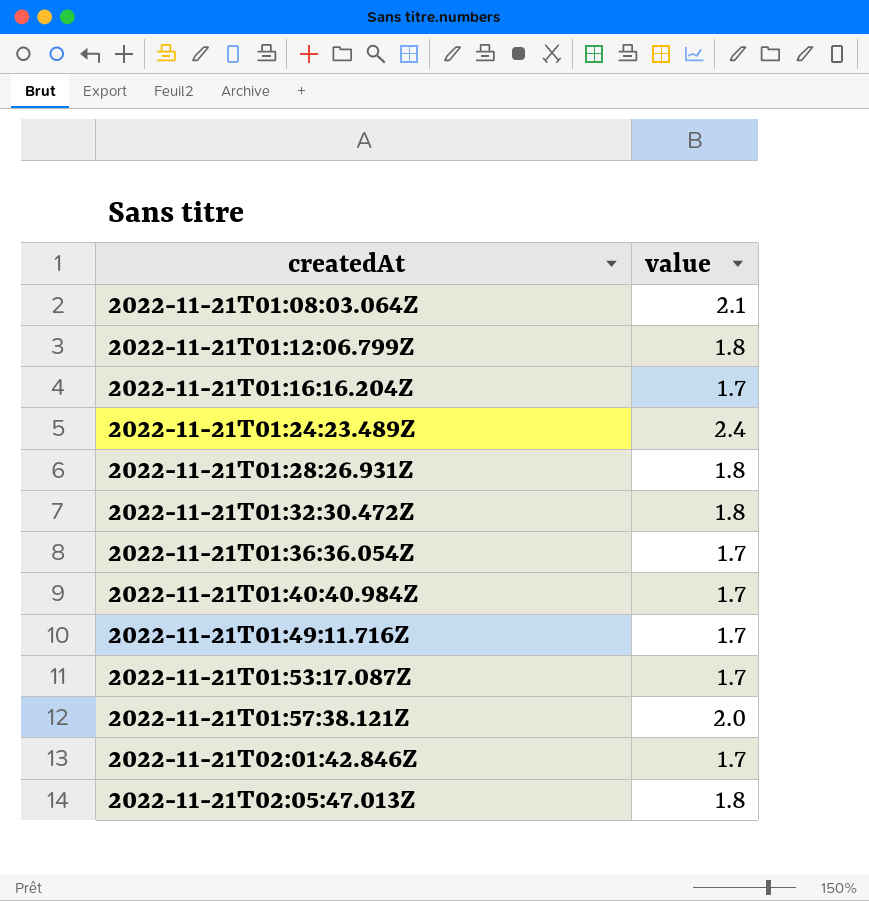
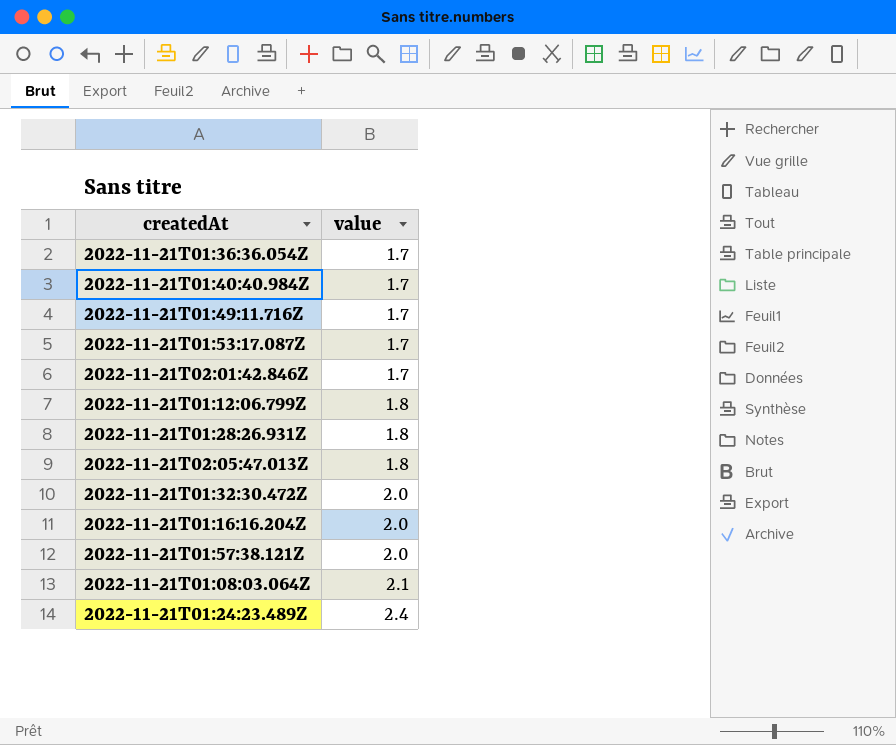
row order: createdAt ascending -> value ascending
2022-11-21T01:32:30.472Z | value: 1.8 -> 2.0
2022-11-21T01:16:16.204Z | value: 1.7 -> 2.0

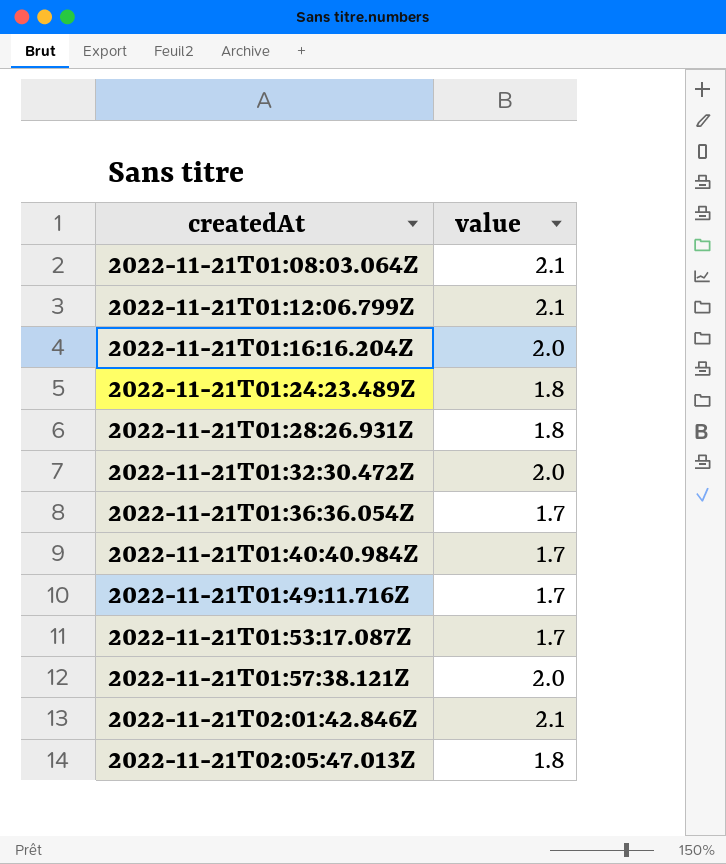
row order: value ascending -> createdAt ascending
2022-11-21T01:12:06.799Z | value: 1.8 -> 2.1
2022-11-21T01:24:23.489Z | value: 2.4 -> 1.8
2022-11-21T02:01:42.846Z | value: 1.7 -> 2.1

